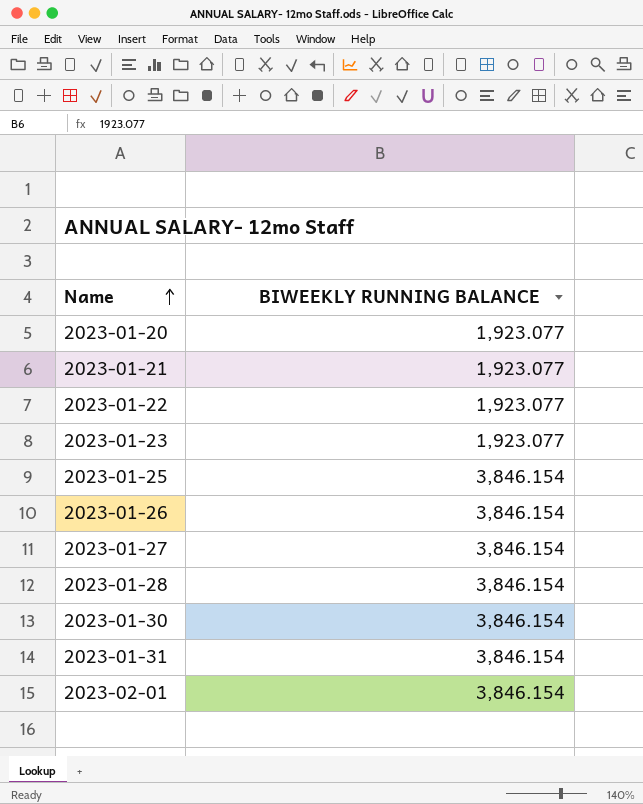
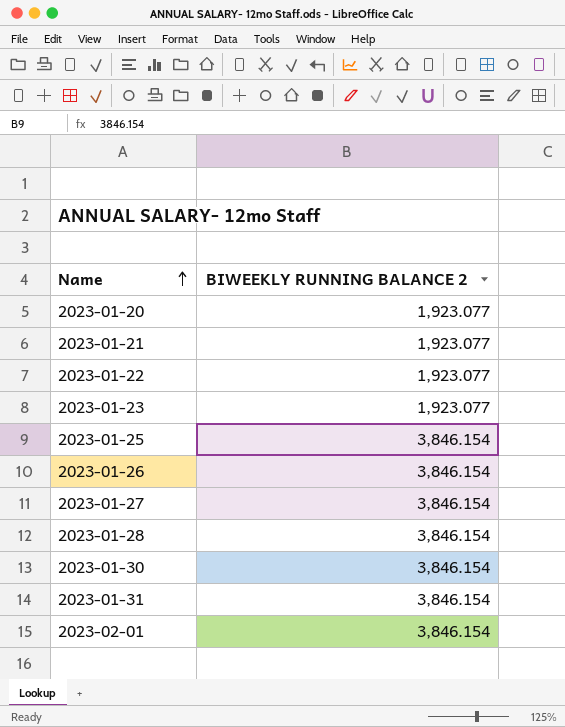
column name: BIWEEKLY RUNNING BALANCE -> BIWEEKLY RUNNING BALANCE 2

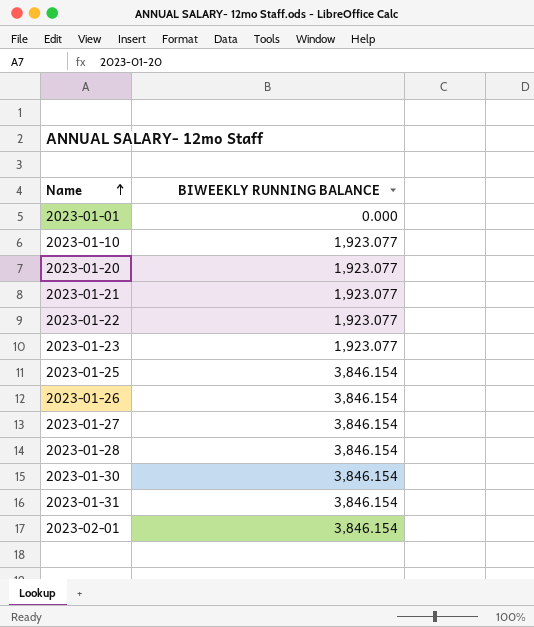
column name: BIWEEKLY RUNNING BALANCE 2 -> BIWEEKLY RUNNING BALANCE
row 2023-01-01: none -> 0.000
row 2023-01-10: none -> 1,923.077

